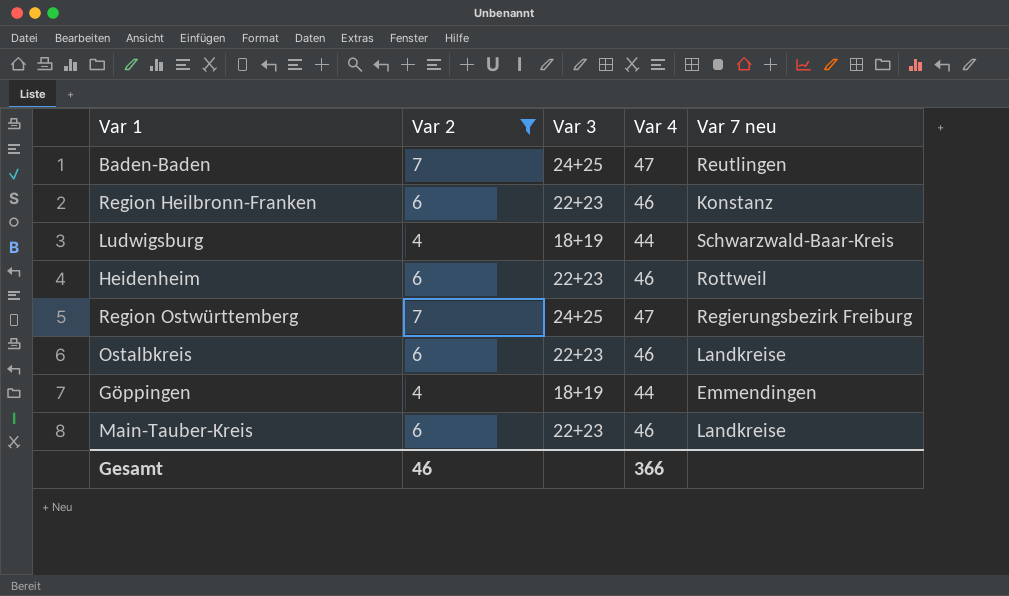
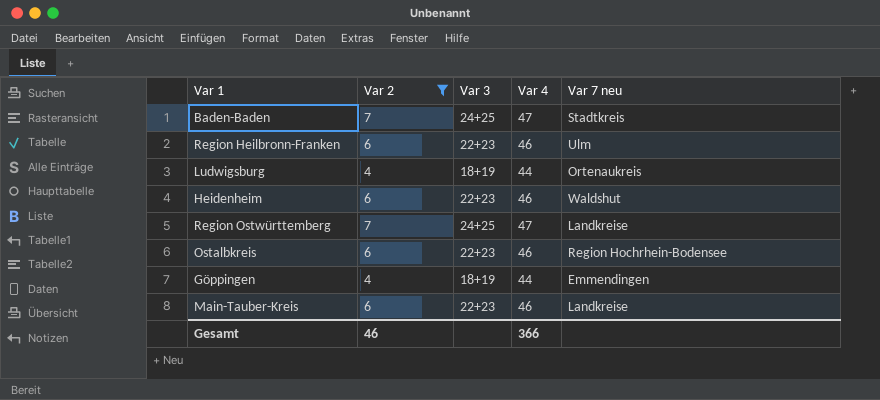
Baden-Baden | Var 7 neu: Reutlingen -> Stadtkreis
Region Heilbronn-Franken | Var 7 neu: Konstanz -> Ulm
Ludwigsburg | Var 7 neu: Schwarzwald-Baar-Kreis -> Ortenaukreis
Heidenheim | Var 7 neu: Rottweil -> Waldshut
Region Ostwürttemberg | Var 7 neu: Regierungsbezirk Freiburg -> Landkreise
Ostalbkreis | Var 7 neu: Landkreise -> Region Hochrhein-Bodensee

